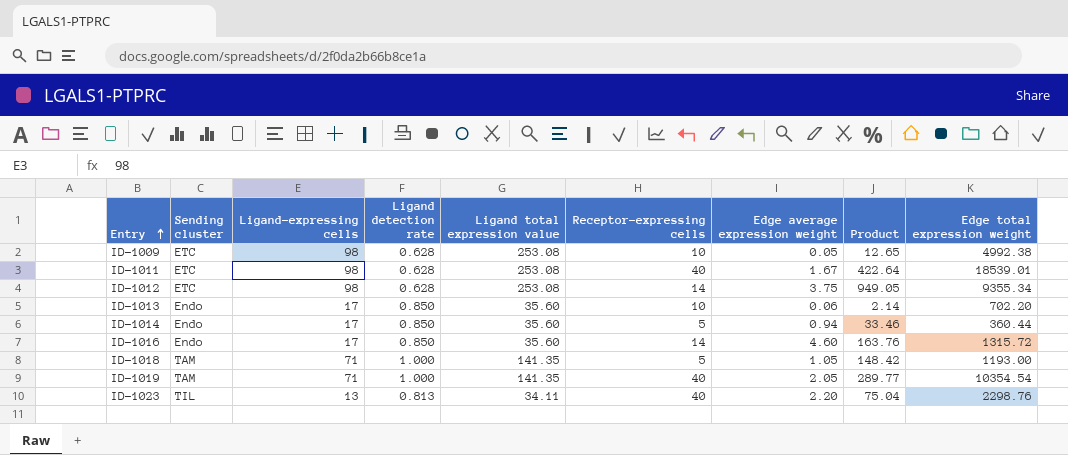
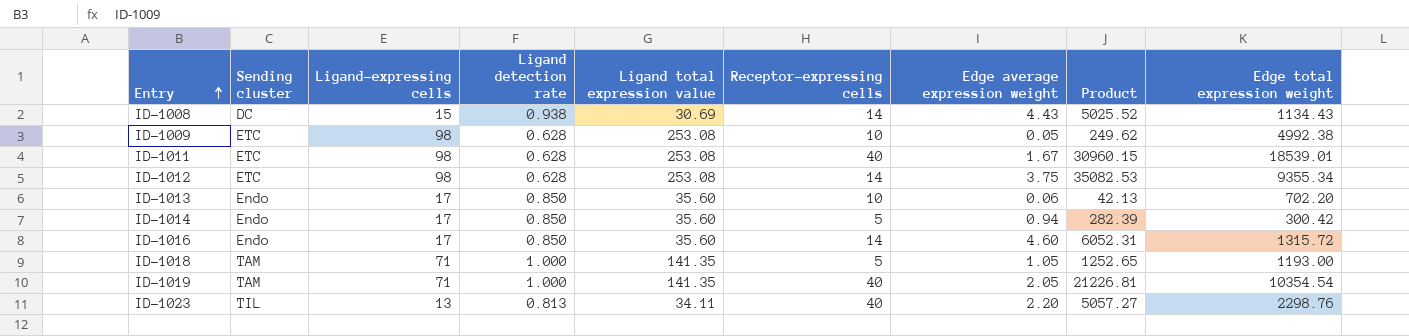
column Product | formula: [Ligand total expression value] * [Edge average expression weight] -> [Edge average expression weight] * [Edge total expression weight]
row ID-1008: none -> DC | 15 | 0.938 | 30.69 | 14 | 4.43 | 5025.52 | 1134.43
ID-1014 | Edge total expression weight: 360.44 -> 300.42

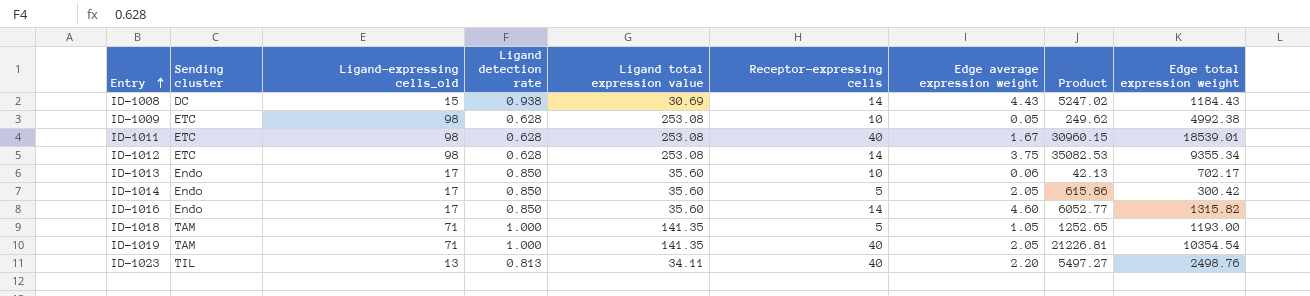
column name: Ligand-expressing cells -> Ligand-expressing cells_old
ID-1008 | Product: 5025.52 -> 5247.02
ID-1008 | Edge total expression weight: 1134.43 -> 1184.43
ID-1013 | Edge total expression weight: 702.20 -> 702.17
ID-1014 | Edge average expression weight: 0.94 -> 2.05
ID-1014 | Product: 282.39 -> 615.86
ID-1016 | Product: 6052.31 -> 6052.77
ID-1016 | Edge total expression weight: 1315.72 -> 1315.82
ID-1023 | Product: 5057.27 -> 5497.27
ID-1023 | Edge total expression weight: 2298.76 -> 2498.76

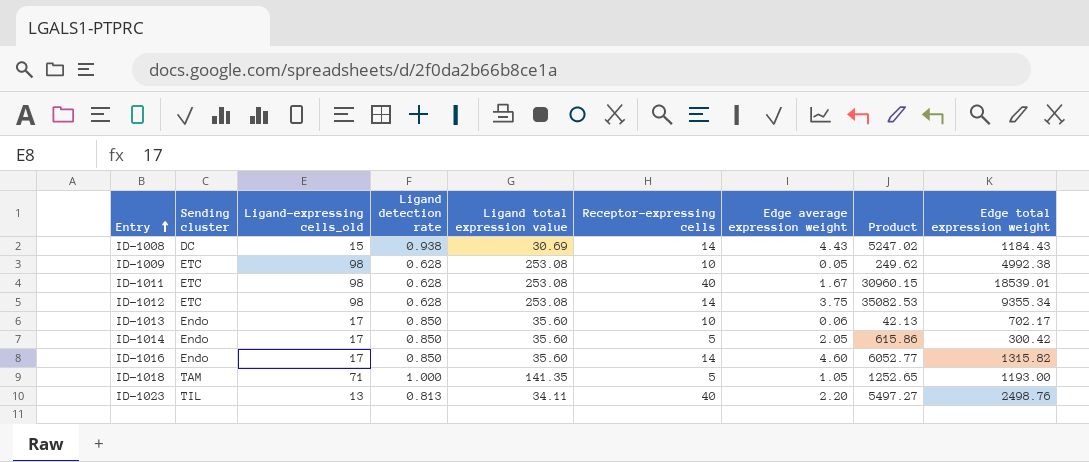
row ID-1019: TAM | 71 | 1.000 | 141.35 | 40 | 2.05 | 21226.81 | 10354.54 -> none

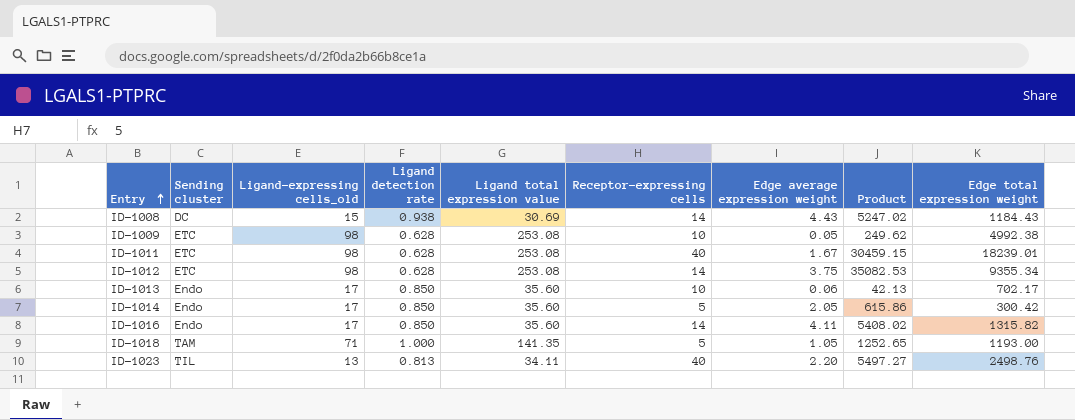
ID-1011 | Product: 30960.15 -> 30459.15
ID-1011 | Edge total expression weight: 18539.01 -> 18239.01
ID-1016 | Edge average expression weight: 4.60 -> 4.11
ID-1016 | Product: 6052.77 -> 5408.02

